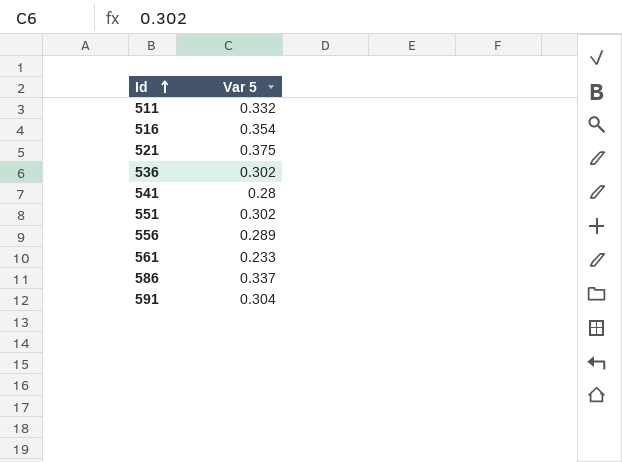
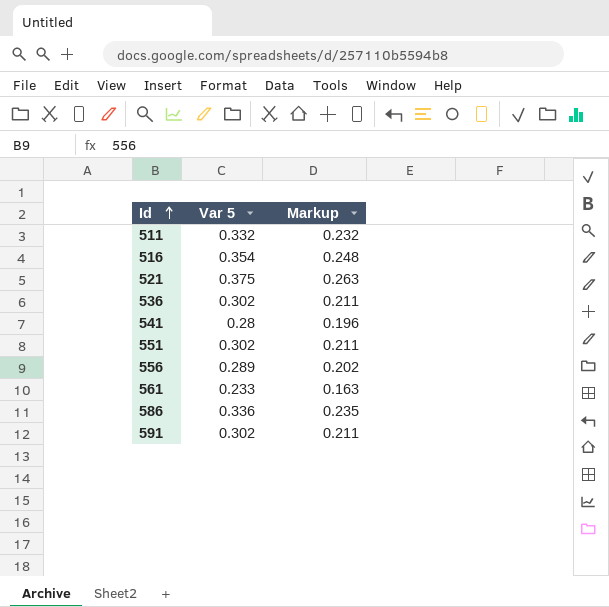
column Markup | formula: none -> [Var 5] * 0.7
586 | Var 5: 0.337 -> 0.336
591 | Var 5: 0.304 -> 0.302

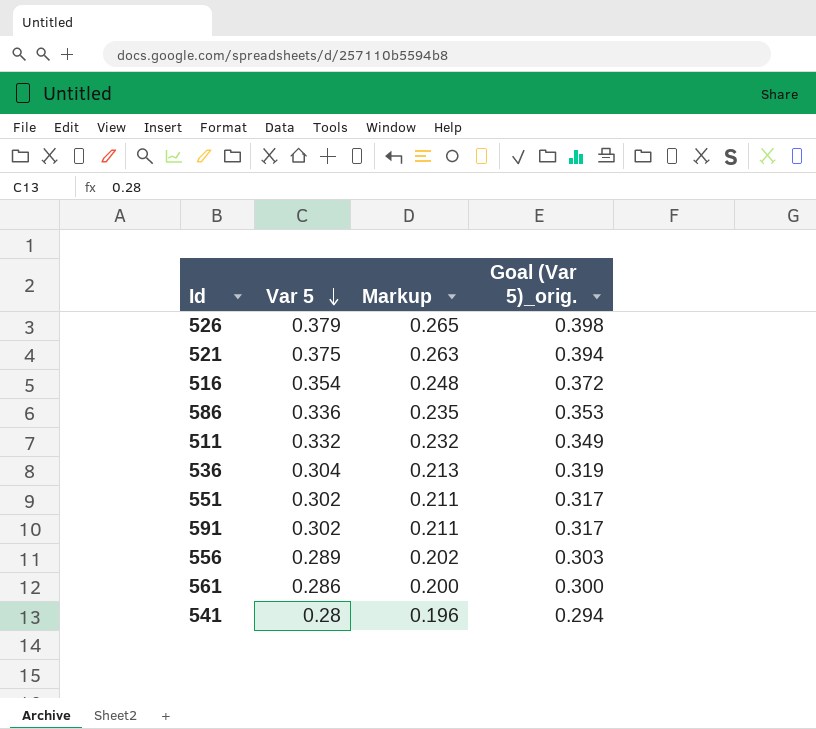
row order: Id ascending -> Var 5 descending
column Goal (Var 5)_orig. | formula: none -> [Var 5] * 1.05
row 526: none -> 0.379 | 0.265 | 0.398
536 | Var 5: 0.302 -> 0.304
536 | Markup: 0.211 -> 0.213
561 | Var 5: 0.233 -> 0.286
561 | Markup: 0.163 -> 0.200

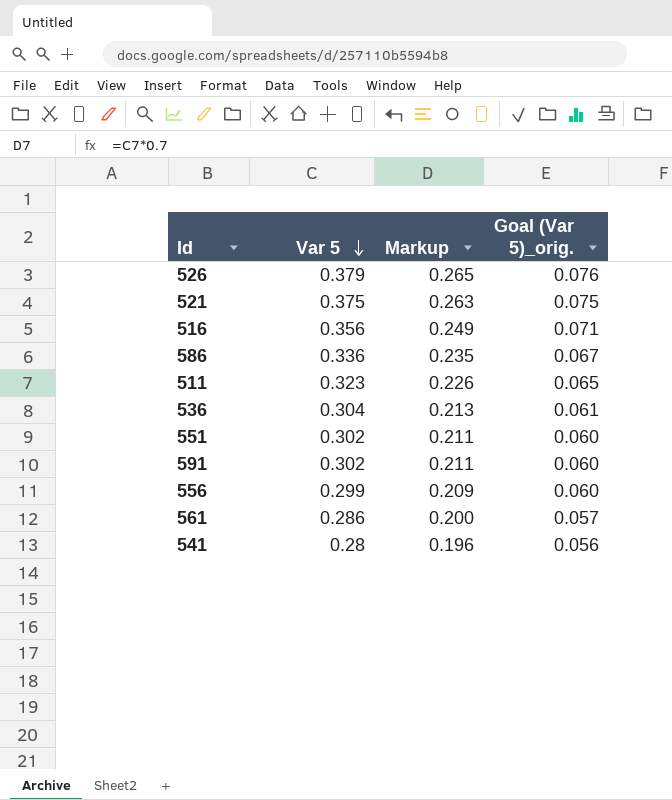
column Goal (Var 5)_orig. | formula: [Var 5] * 1.05 -> [Var 5] * 0.2
516 | Var 5: 0.354 -> 0.356
516 | Markup: 0.248 -> 0.249
511 | Var 5: 0.332 -> 0.323
511 | Markup: 0.232 -> 0.226
556 | Var 5: 0.289 -> 0.299
556 | Markup: 0.202 -> 0.209

